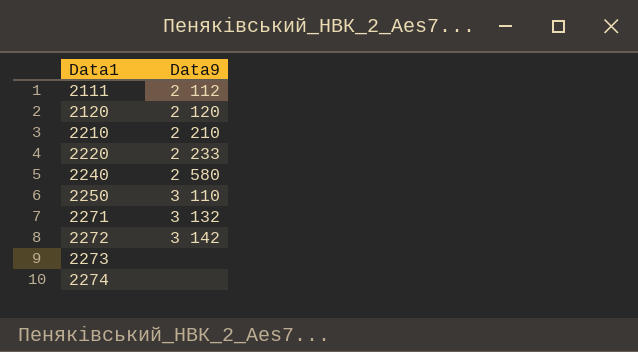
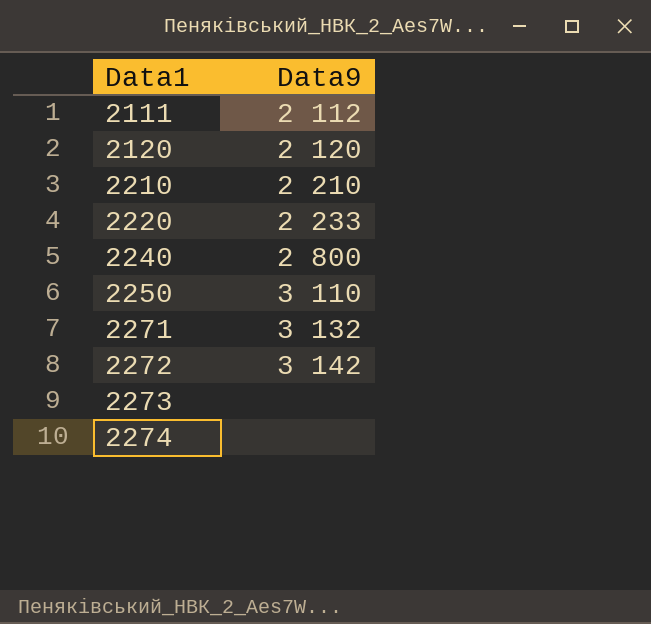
2240 | Data9: 2 580 -> 2 800

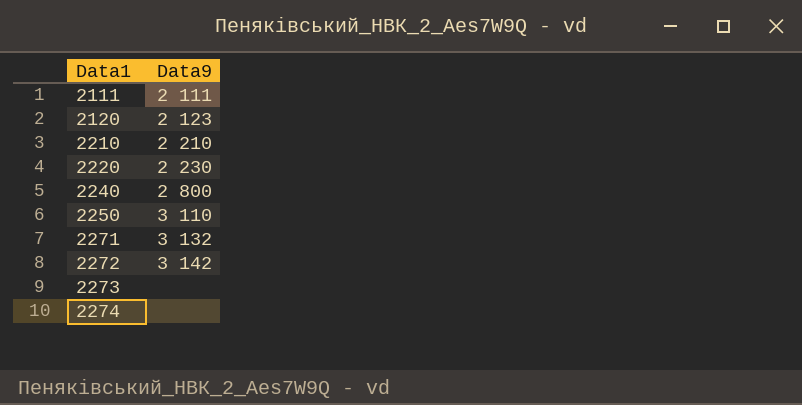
2111 | Data9: 2 112 -> 2 111
2120 | Data9: 2 120 -> 2 123
2220 | Data9: 2 233 -> 2 230

